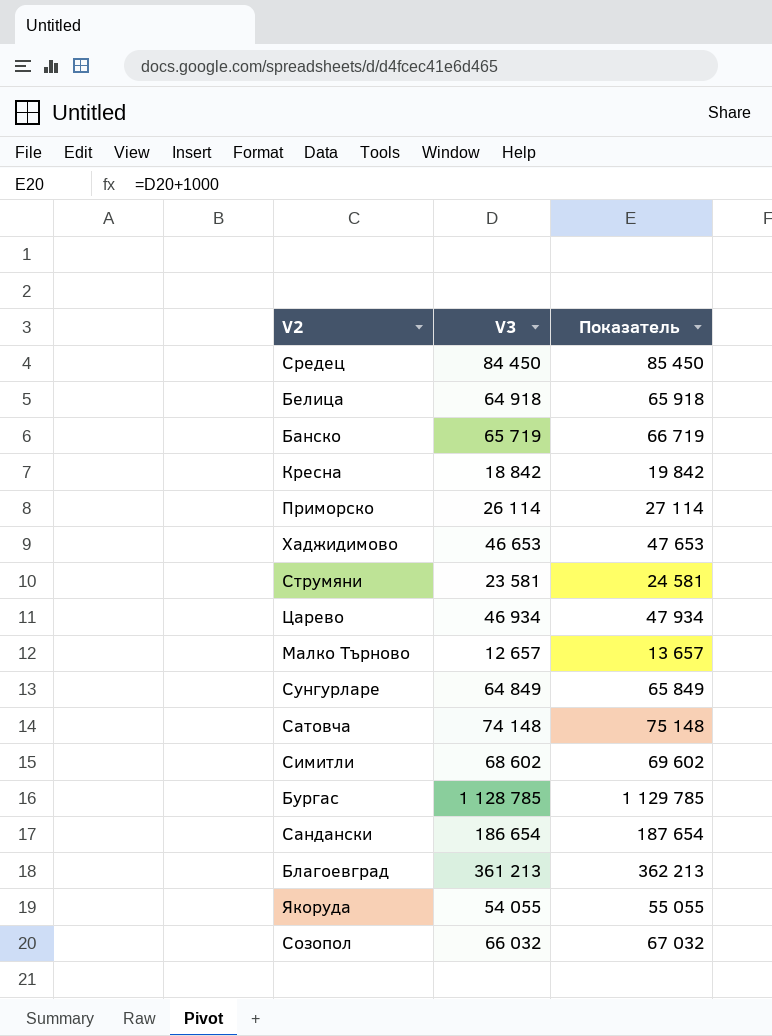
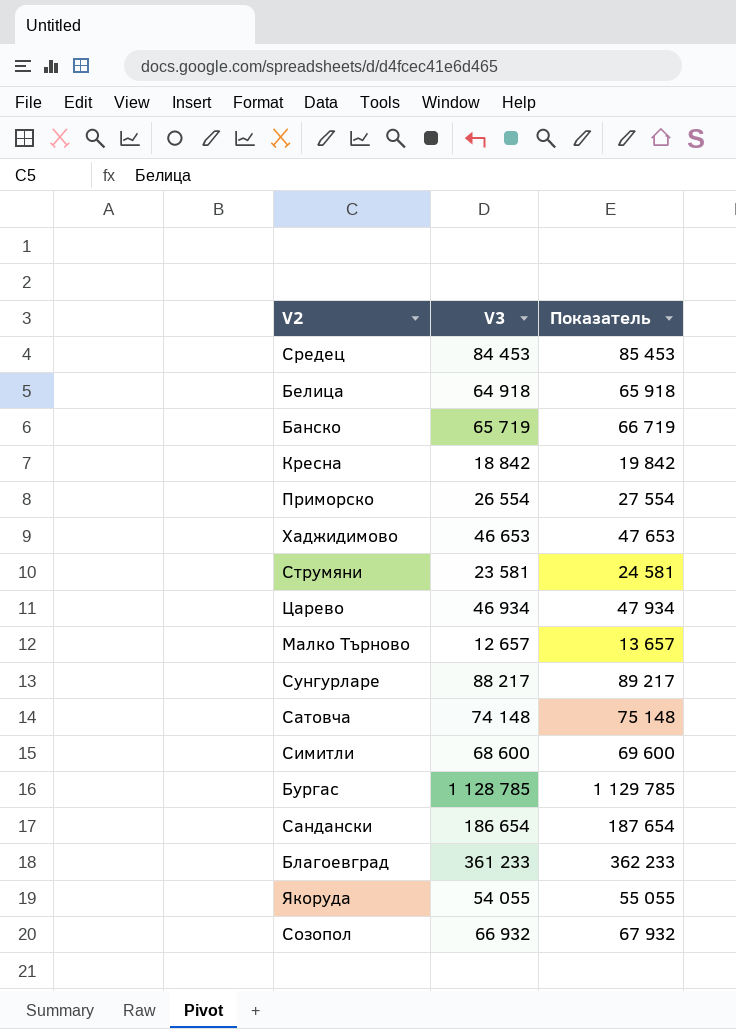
Средец | V3: 84 450 -> 84 453
Средец | Показатель: 85 450 -> 85 453
Приморско | V3: 26 114 -> 26 554
Приморско | Показатель: 27 114 -> 27 554
Сунгурларе | V3: 64 849 -> 88 217
Сунгурларе | Показатель: 65 849 -> 89 217
Симитли | V3: 68 602 -> 68 600
Симитли | Показатель: 69 602 -> 69 600
Благоевград | V3: 361 213 -> 361 233
Благоевград | Показатель: 362 213 -> 362 233
Созопол | V3: 66 032 -> 66 932
Созопол | Показатель: 67 032 -> 67 932

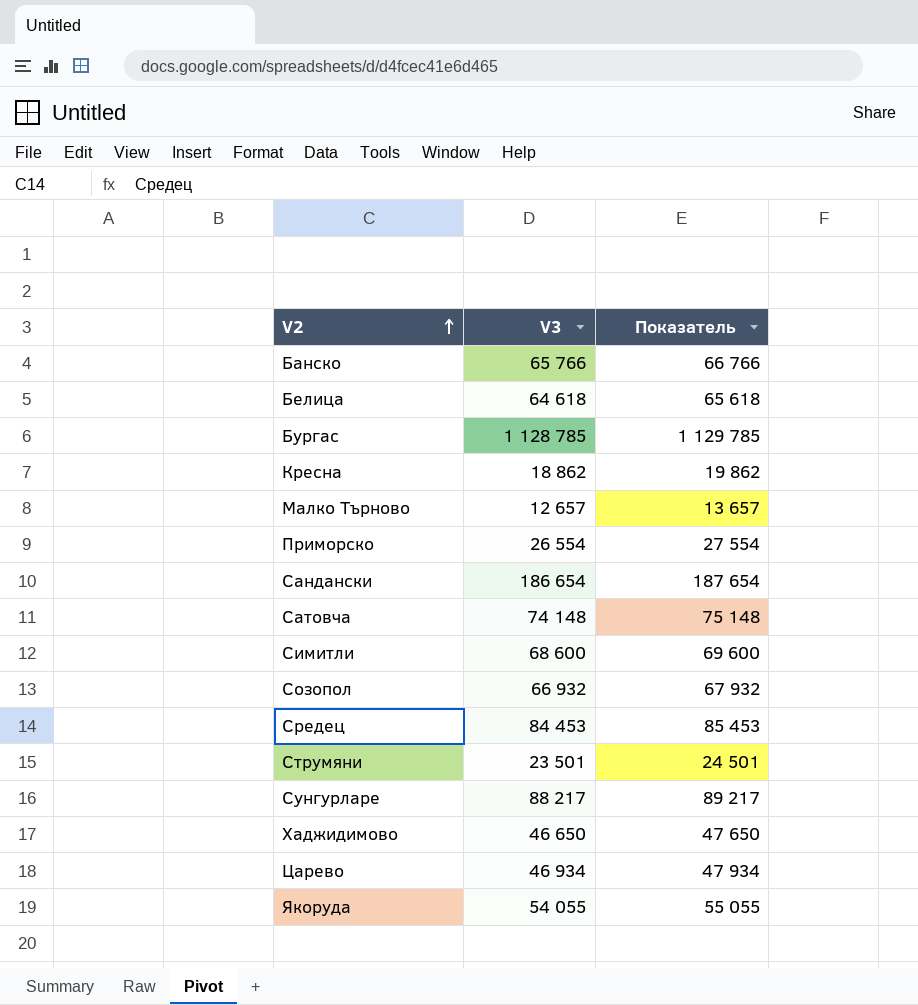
row order: none -> V2 ascending
row Благоевград: 361 233 | 362 233 -> none
Банско | V3: 65 719 -> 65 766
Банско | Показатель: 66 719 -> 66 766
Белица | V3: 64 918 -> 64 618
Белица | Показатель: 65 918 -> 65 618
Кресна | V3: 18 842 -> 18 862
Кресна | Показатель: 19 842 -> 19 862
Струмяни | V3: 23 581 -> 23 501
Струмяни | Показатель: 24 581 -> 24 501
Хаджидимово | V3: 46 653 -> 46 650
Хаджидимово | Показатель: 47 653 -> 47 650

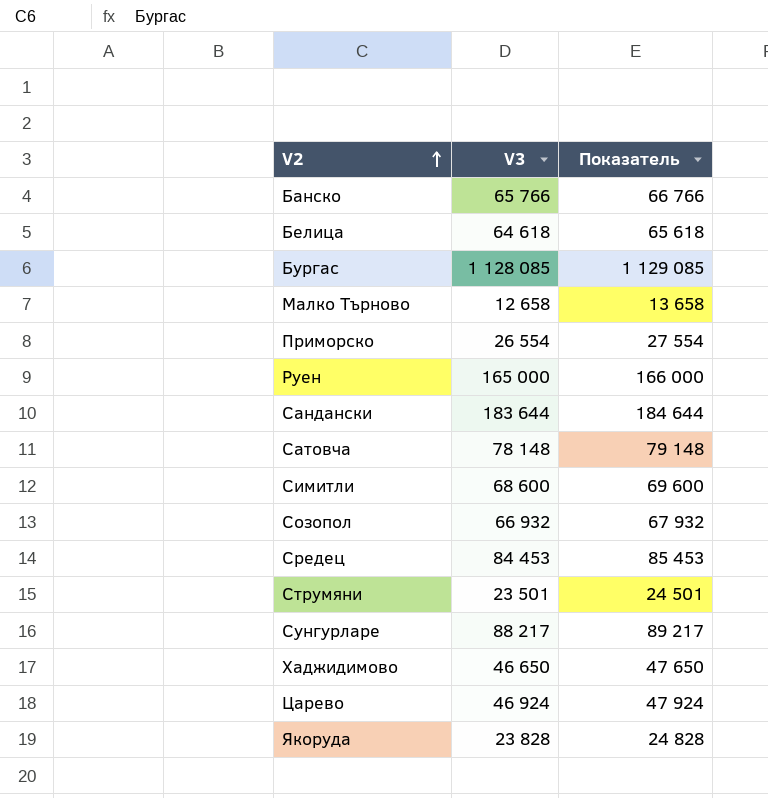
row Кресна: 18 862 | 19 862 -> none
Бургас | V3: 1 128 785 -> 1 128 085
Бургас | Показатель: 1 129 785 -> 1 129 085
Малко Търново | V3: 12 657 -> 12 658
Малко Търново | Показатель: 13 657 -> 13 658
row Руен: none -> 165 000 | 166 000
Сандански | V3: 186 654 -> 183 644
Сандански | Показатель: 187 654 -> 184 644
Сатовча | V3: 74 148 -> 78 148
Сатовча | Показатель: 75 148 -> 79 148
Царево | V3: 46 934 -> 46 924
Царево | Показатель: 47 934 -> 47 924
Якоруда | V3: 54 055 -> 23 828
Якоруда | Показатель: 55 055 -> 24 828

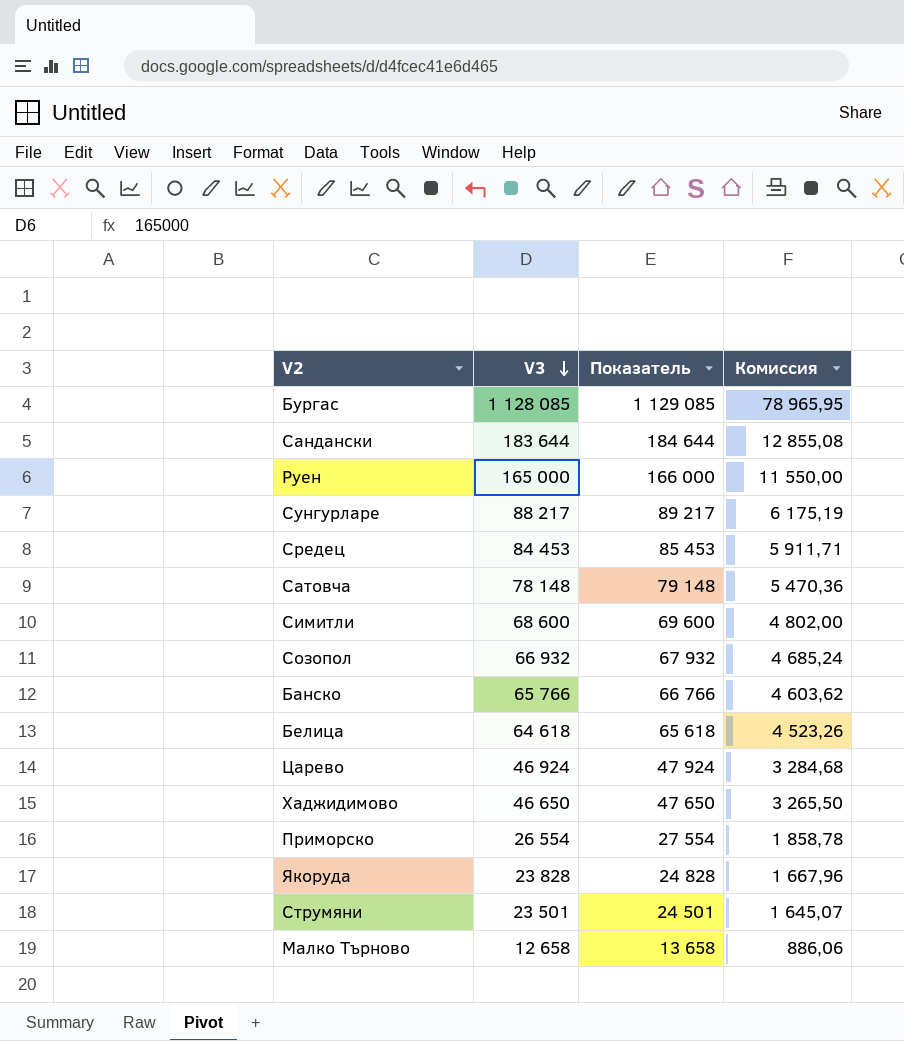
row order: V2 ascending -> V3 descending
column Комиссия | formula: none -> [V3] * 0,07

